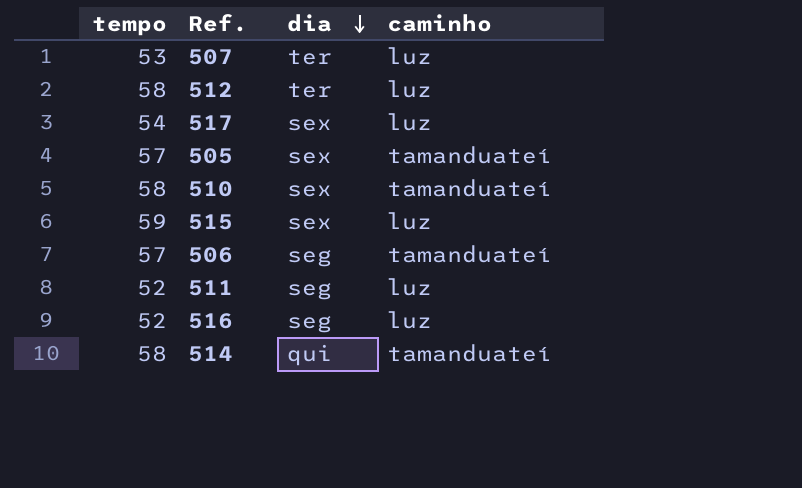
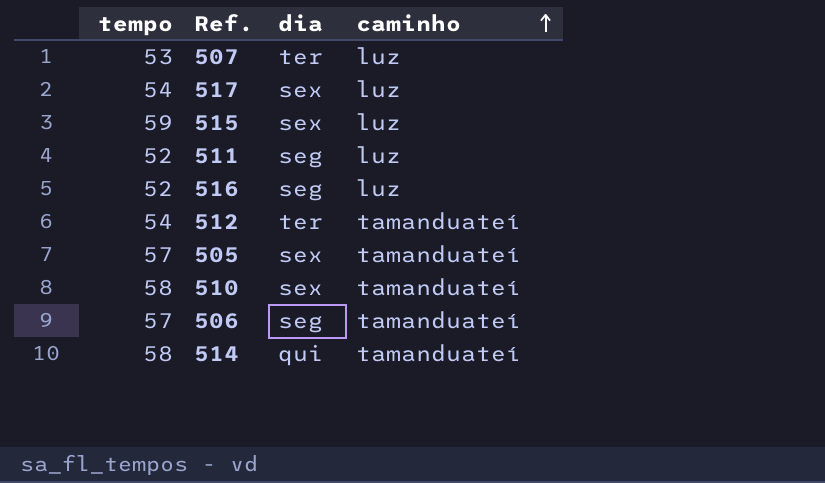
row order: dia descending -> caminho ascending
512 | tempo: 58 -> 54
512 | caminho: luz -> tamanduateí

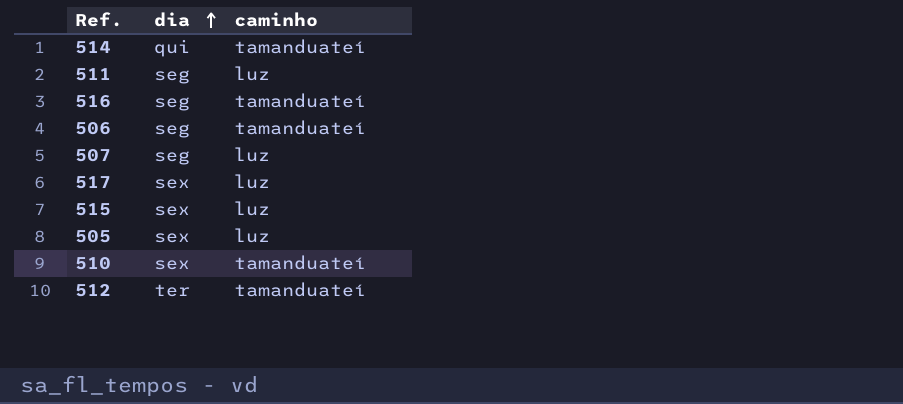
row order: caminho ascending -> dia ascending
column tempo | position: 1 -> none
516 | caminho: luz -> tamanduateí
507 | dia: ter -> seg
505 | caminho: tamanduateí -> luz

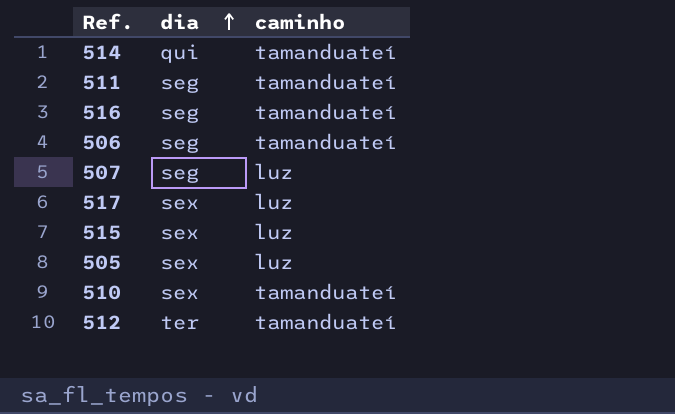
511 | caminho: luz -> tamanduateí

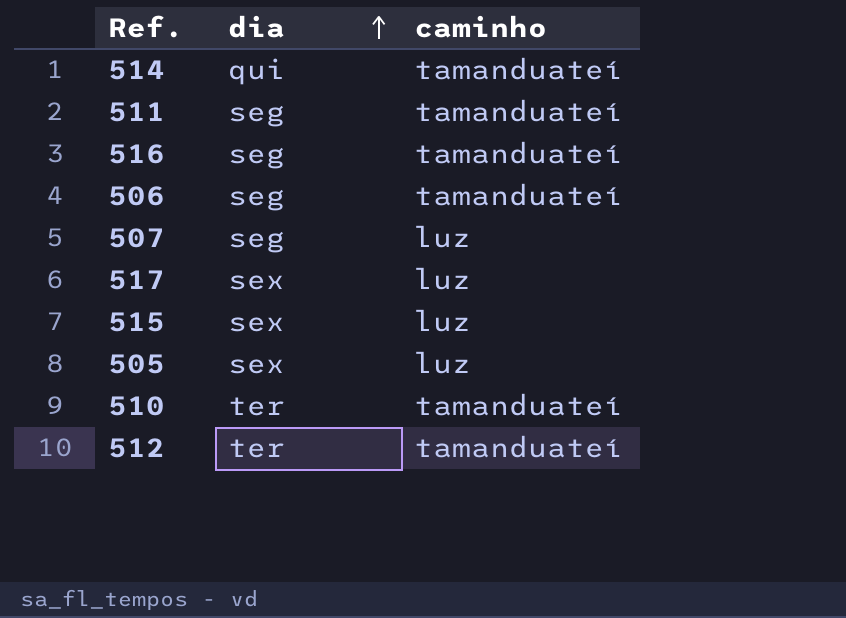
510 | dia: sex -> ter

